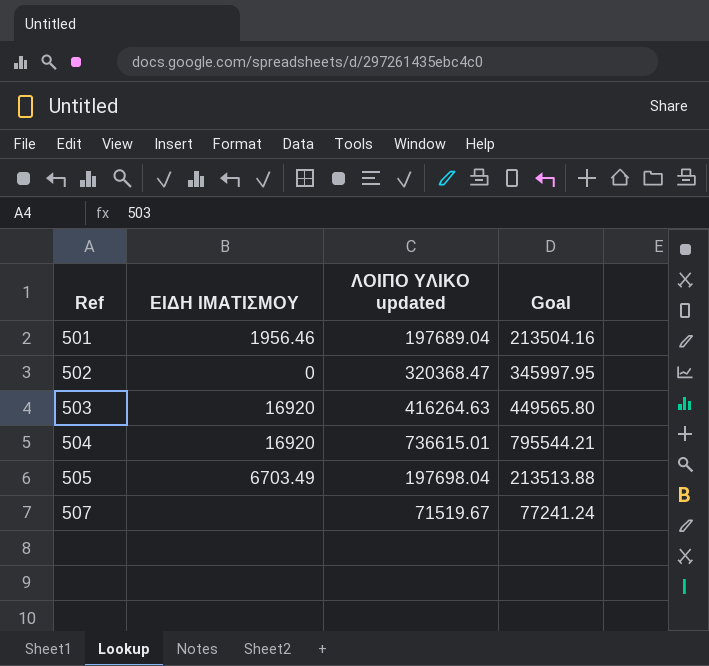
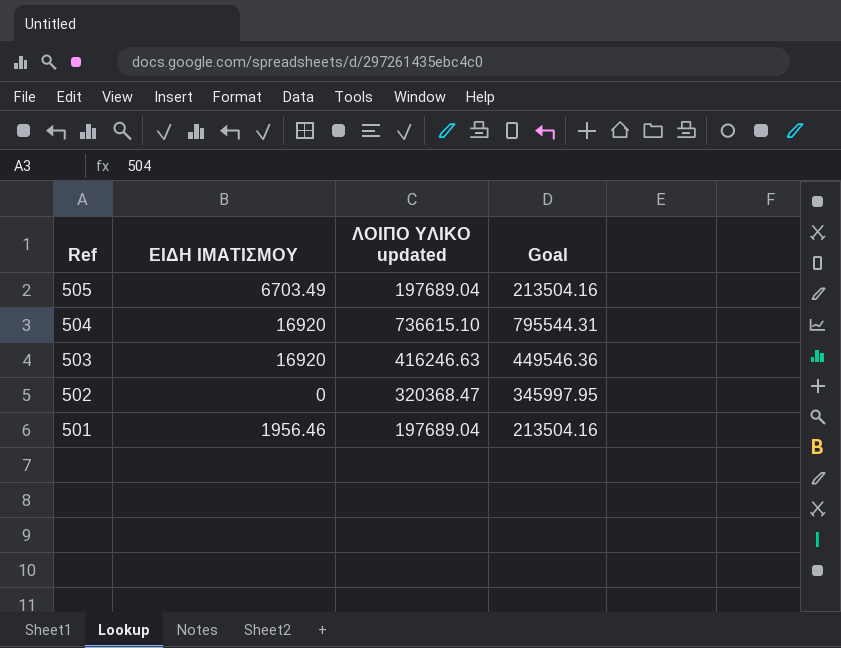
row order: Ref ascending -> Ref descending
row 507: none | 71519.67 | 77241.24 -> none
505 | ΛΟΙΠΟ ΥΛΙΚΟ updated: 197698.04 -> 197689.04
505 | Goal: 213513.88 -> 213504.16
504 | ΛΟΙΠΟ ΥΛΙΚΟ updated: 736615.01 -> 736615.10
504 | Goal: 795544.21 -> 795544.31
503 | ΛΟΙΠΟ ΥΛΙΚΟ updated: 416264.63 -> 416246.63
503 | Goal: 449565.80 -> 449546.36

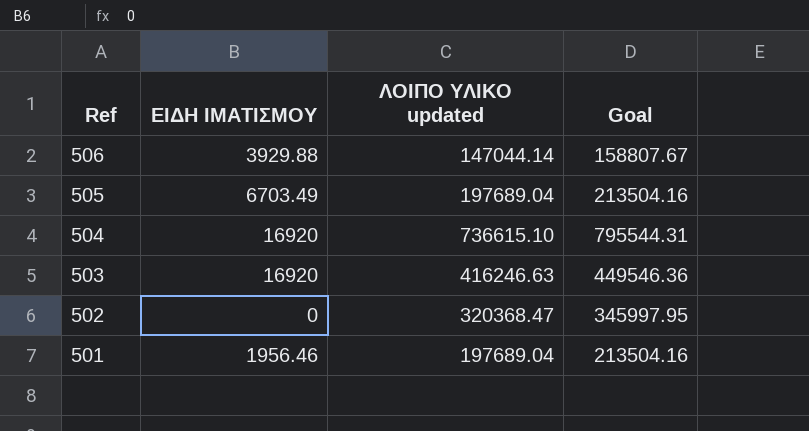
row 506: none -> 3929.88 | 147044.14 | 158807.67

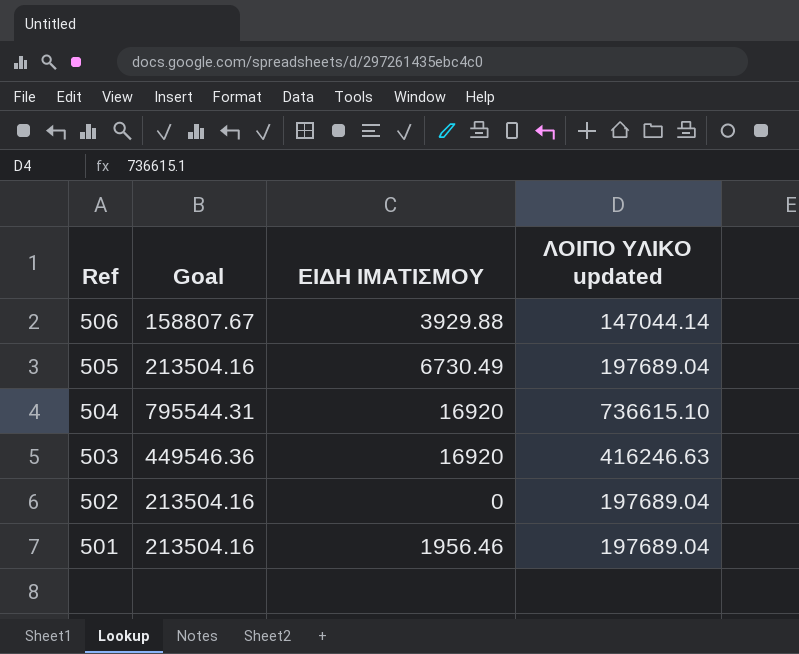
column Goal | position: 4 -> 2
505 | ΕΙΔΗ ΙΜΑΤΙΣΜΟΥ: 6703.49 -> 6730.49
502 | Goal: 345997.95 -> 213504.16
502 | ΛΟΙΠΟ ΥΛΙΚΟ updated: 320368.47 -> 197689.04

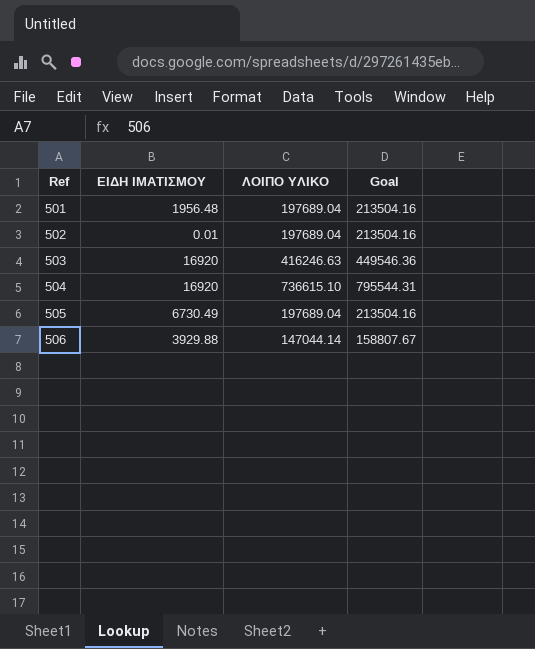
row order: Ref descending -> Ref ascending
column name: ΛΟΙΠΟ ΥΛΙΚΟ updated -> ΛΟΙΠΟ ΥΛΙΚΟ
column Goal | position: 2 -> 4
501 | ΕΙΔΗ ΙΜΑΤΙΣΜΟΥ: 1956.46 -> 1956.48
502 | ΕΙΔΗ ΙΜΑΤΙΣΜΟΥ: 0 -> 0.01

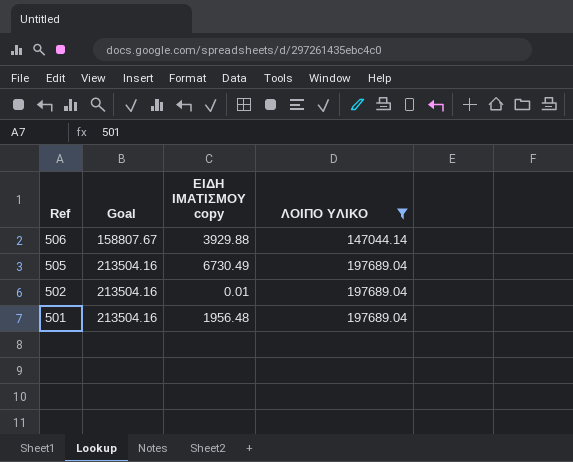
filter: none -> ΛΟΙΠΟ ΥΛΙΚΟ <= 197689.04
row order: Ref ascending -> Ref descending
column Goal | position: 4 -> 2
column name: ΕΙΔΗ ΙΜΑΤΙΣΜΟΥ -> ΕΙΔΗ ΙΜΑΤΙΣΜΟΥ copy

